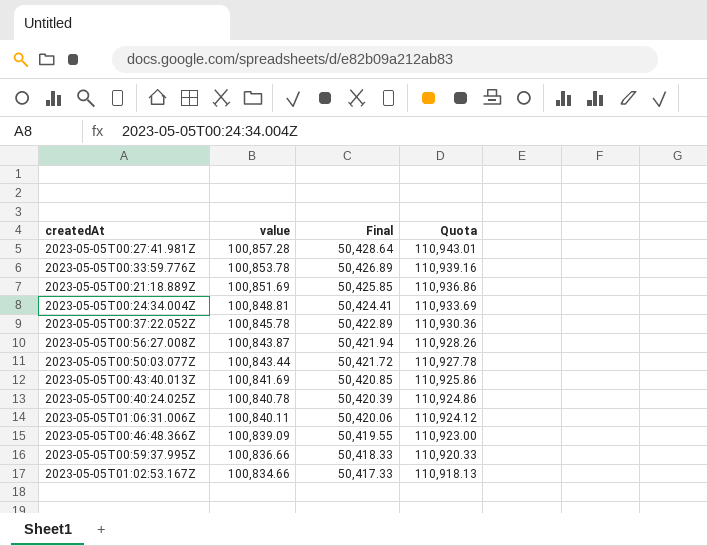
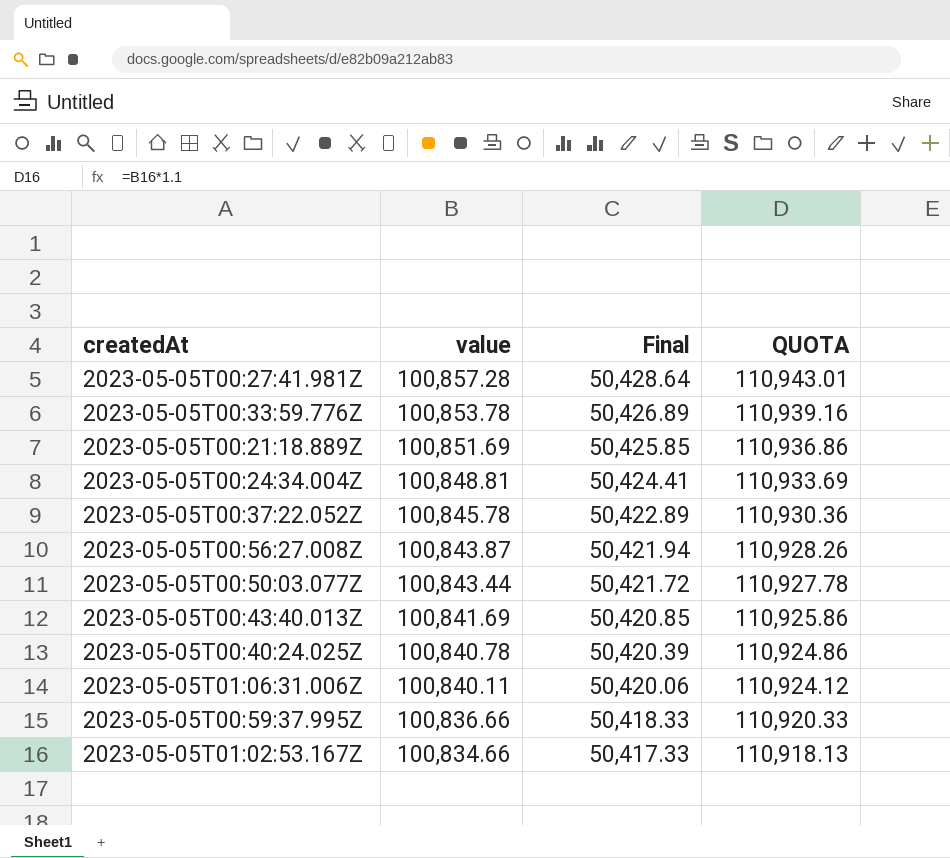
column name: Quota -> QUOTA
row 2023-05-05T00:46:48.366Z: 100,839.09 | 50,419.55 | 110,923.00 -> none

